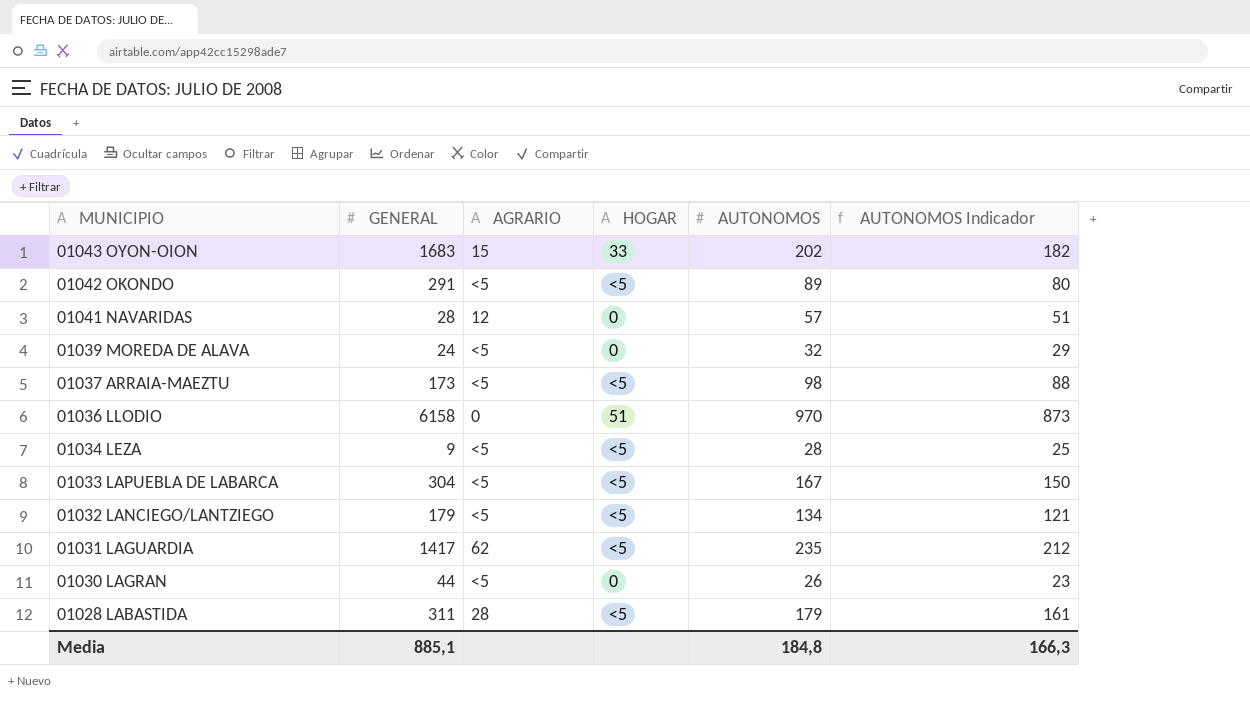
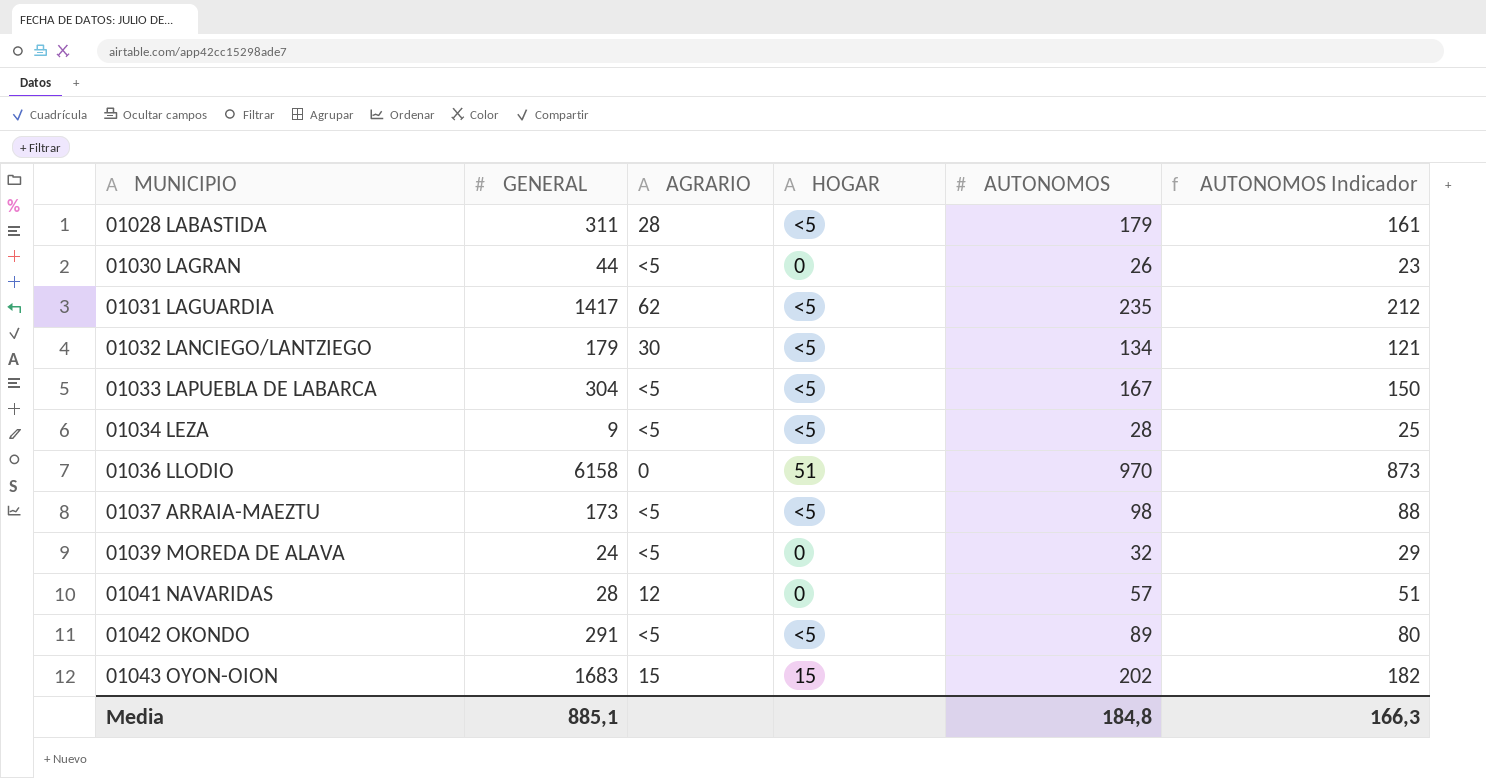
row order: MUNICIPIO descending -> MUNICIPIO ascending
01032 LANCIEGO/LANTZIEGO | AGRARIO: <5 -> 30
01043 OYON-OION | HOGAR: 33 -> 15

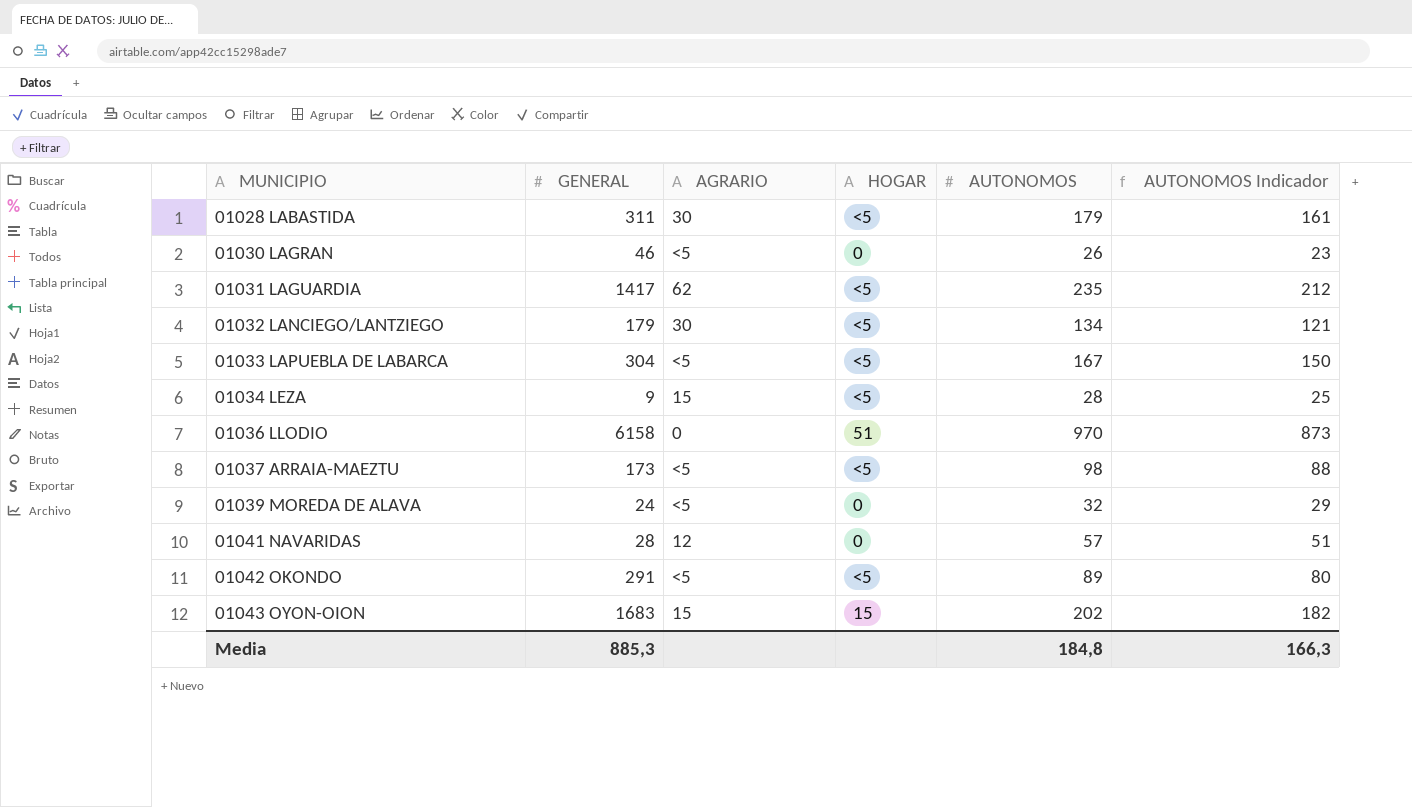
01028 LABASTIDA | AGRARIO: 28 -> 30
01030 LAGRAN | GENERAL: 44 -> 46
01034 LEZA | AGRARIO: <5 -> 15
Media | GENERAL: 885,1 -> 885,3

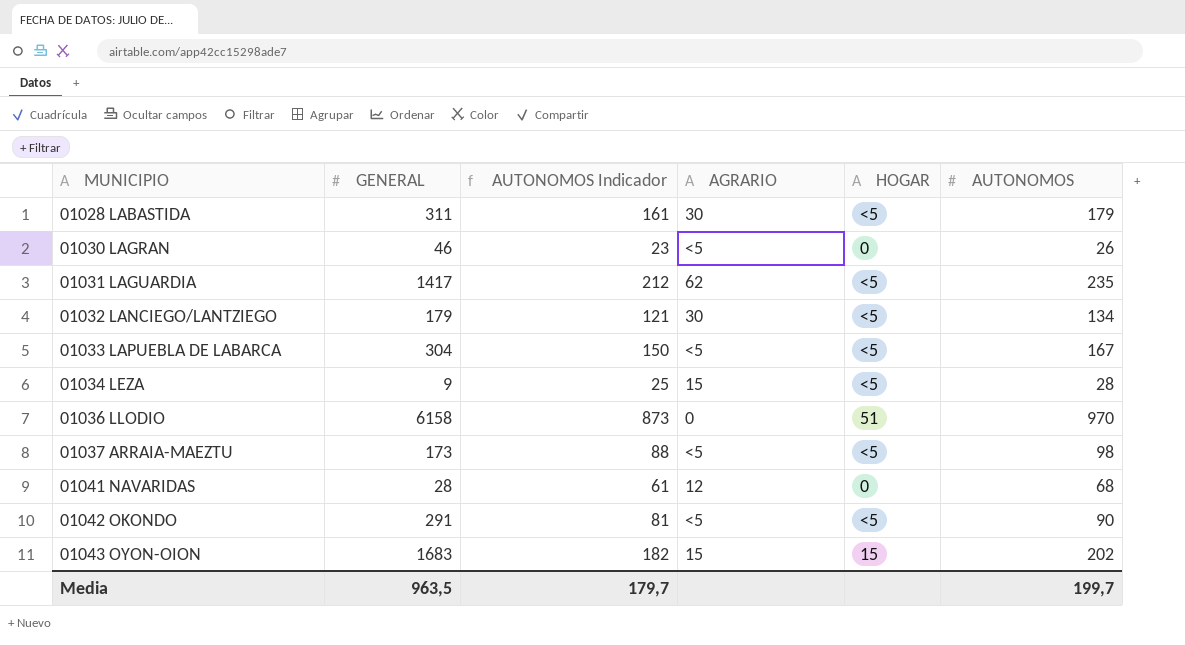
column AUTONOMOS Indicador | position: 6 -> 3
row 01039 MOREDA DE ALAVA: 24 | <5 | 0 | 32 | 29 -> none
01041 NAVARIDAS | AUTONOMOS Indicador: 51 -> 61
01041 NAVARIDAS | AUTONOMOS: 57 -> 68
01042 OKONDO | AUTONOMOS Indicador: 80 -> 81
01042 OKONDO | AUTONOMOS: 89 -> 90
Media | GENERAL: 885,3 -> 963,5
Media | AUTONOMOS Indicador: 166,3 -> 179,7
Media | AUTONOMOS: 184,8 -> 199,7

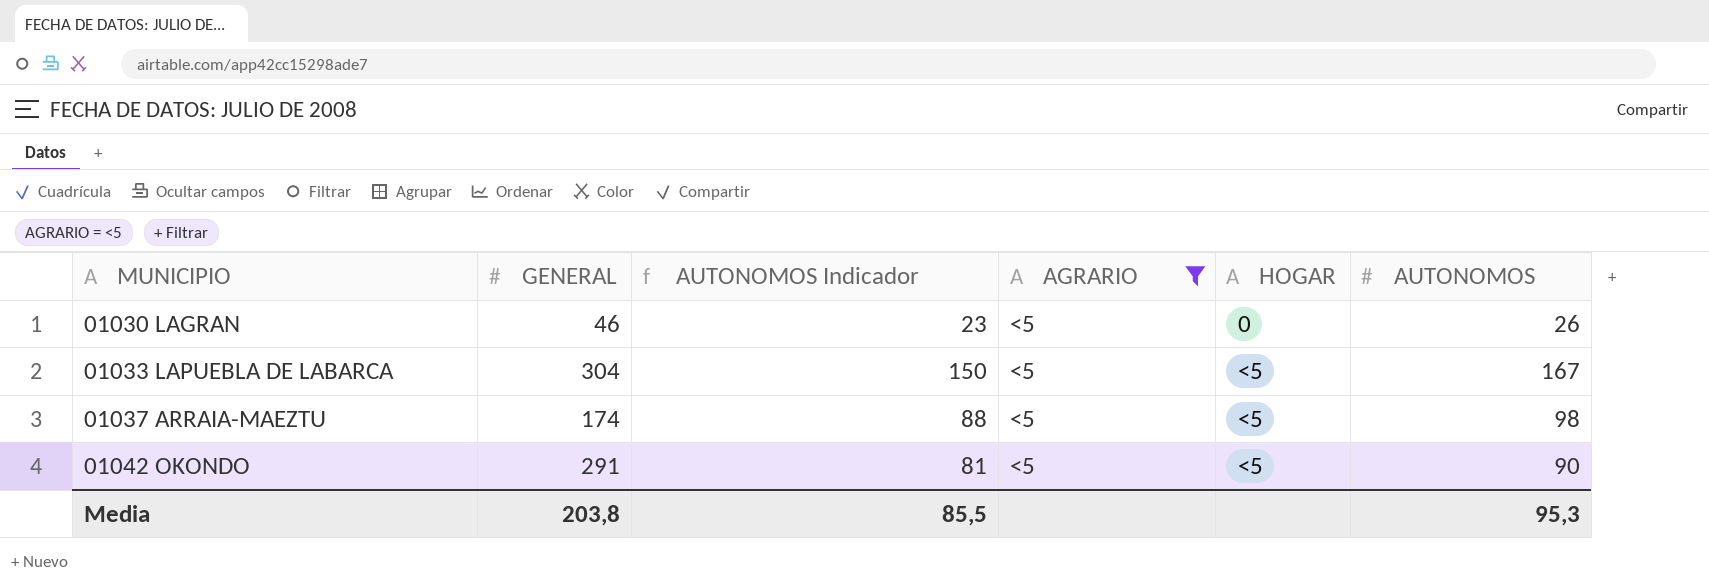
filter: none -> AGRARIO = <5
01037 ARRAIA-MAEZTU | GENERAL: 173 -> 174
Media | GENERAL: 963,5 -> 203,8
Media | AUTONOMOS Indicador: 179,7 -> 85,5
Media | AUTONOMOS: 199,7 -> 95,3

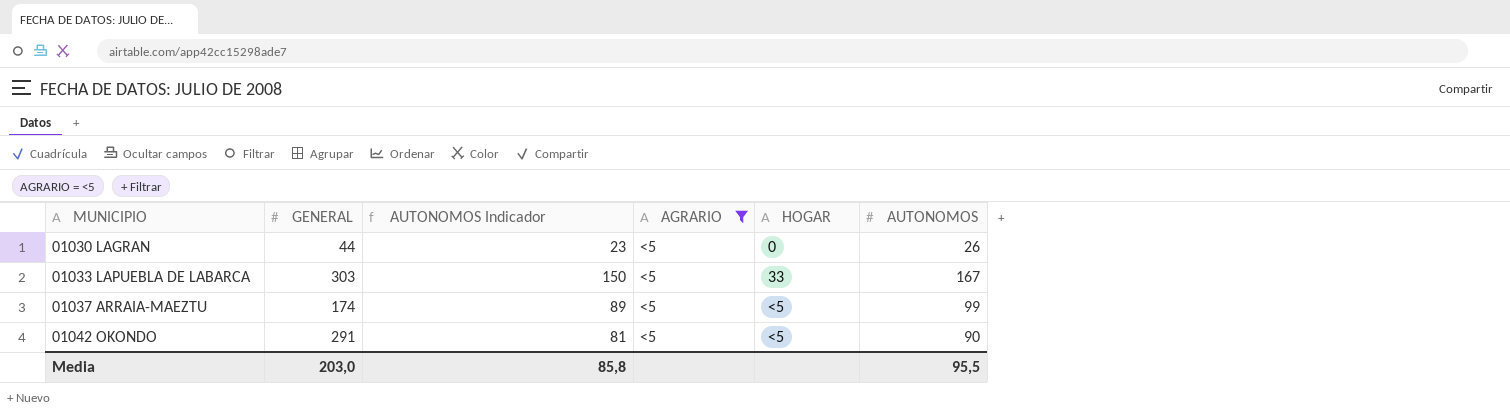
01030 LAGRAN | GENERAL: 46 -> 44
01033 LAPUEBLA DE LABARCA | GENERAL: 304 -> 303
01033 LAPUEBLA DE LABARCA | HOGAR: <5 -> 33
01037 ARRAIA-MAEZTU | AUTONOMOS Indicador: 88 -> 89
01037 ARRAIA-MAEZTU | AUTONOMOS: 98 -> 99
Media | GENERAL: 203,8 -> 203,0
Media | AUTONOMOS Indicador: 85,5 -> 85,8
Media | AUTONOMOS: 95,3 -> 95,5

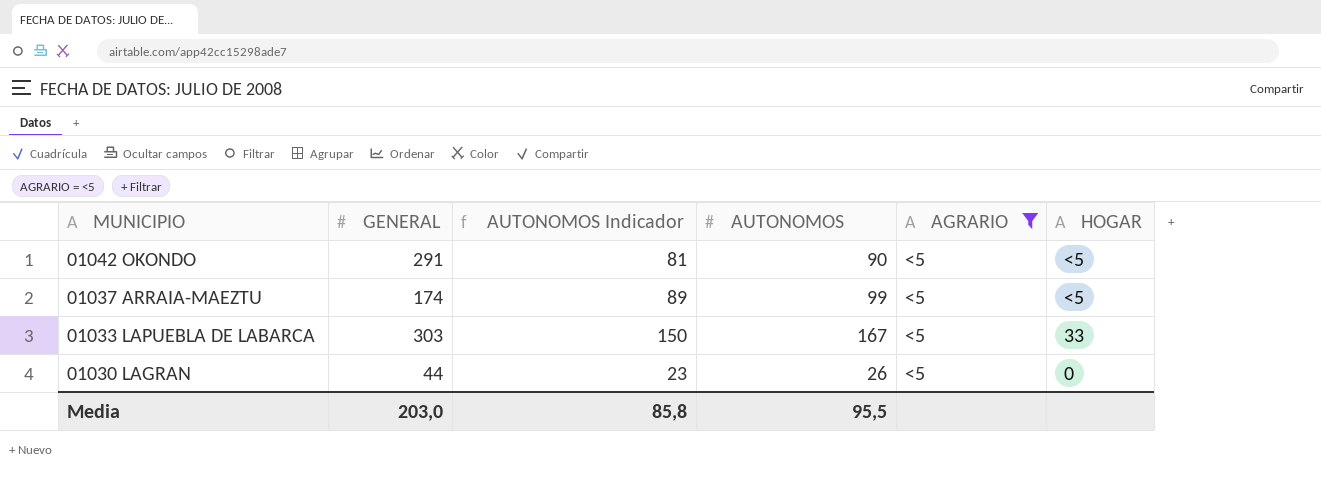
row order: MUNICIPIO ascending -> MUNICIPIO descending
column AUTONOMOS | position: 6 -> 4

